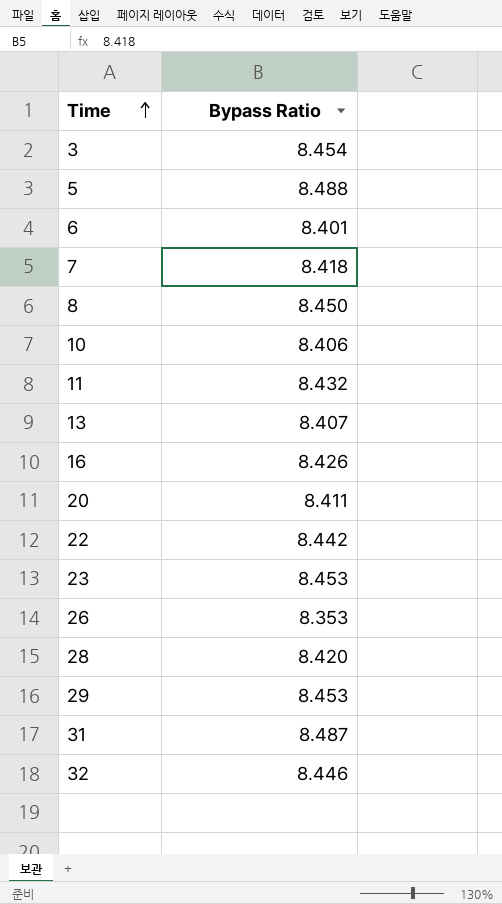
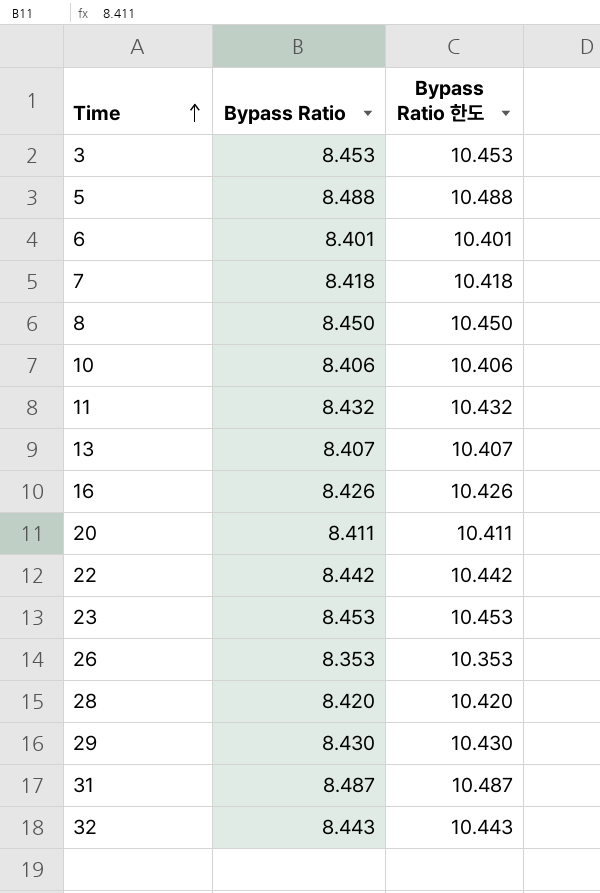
column Bypass Ratio 한도 | formula: none -> [Bypass Ratio] + 2
3 | Bypass Ratio: 8.454 -> 8.453
29 | Bypass Ratio: 8.453 -> 8.430
32 | Bypass Ratio: 8.446 -> 8.443

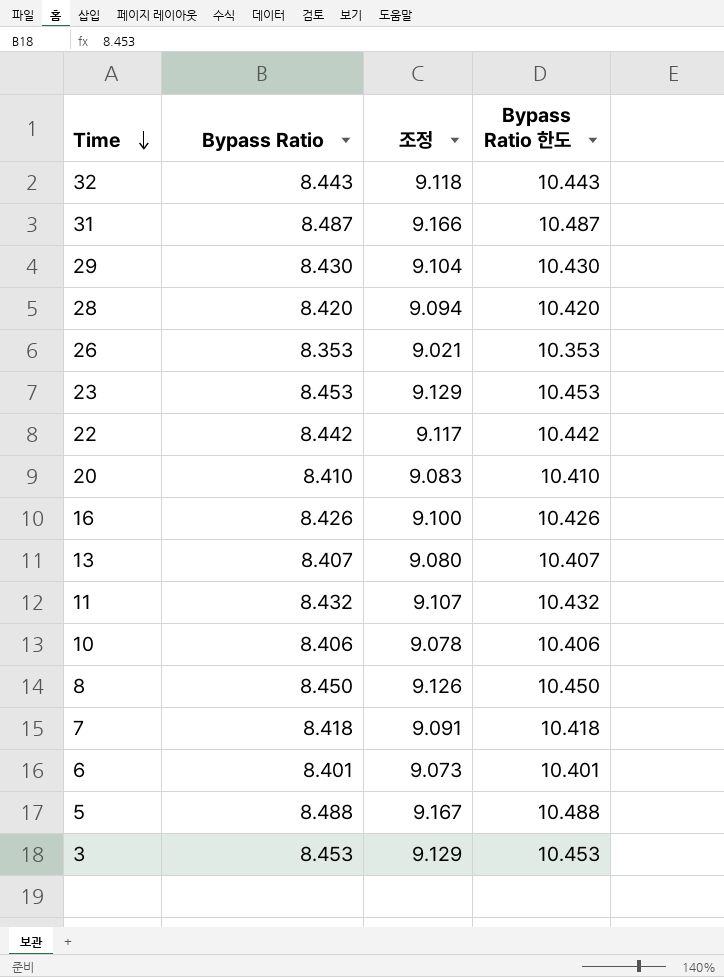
row order: Time ascending -> Time descending
column 조정 | formula: none -> [Bypass Ratio] * 1.08
20 | Bypass Ratio: 8.411 -> 8.410
20 | Bypass Ratio 한도: 10.411 -> 10.410

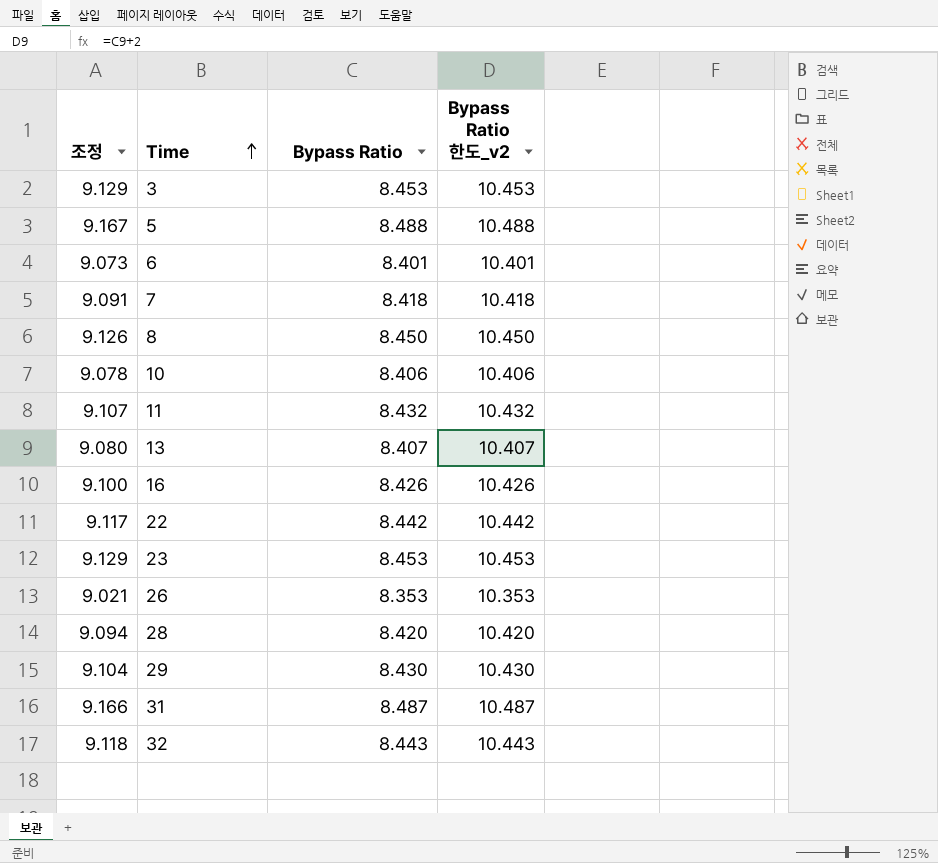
row order: Time descending -> Time ascending
column 조정 | position: 3 -> 1
column name: Bypass Ratio 한도 -> Bypass Ratio 한도_v2
row 20: 8.410 | 9.083 | 10.410 -> none

